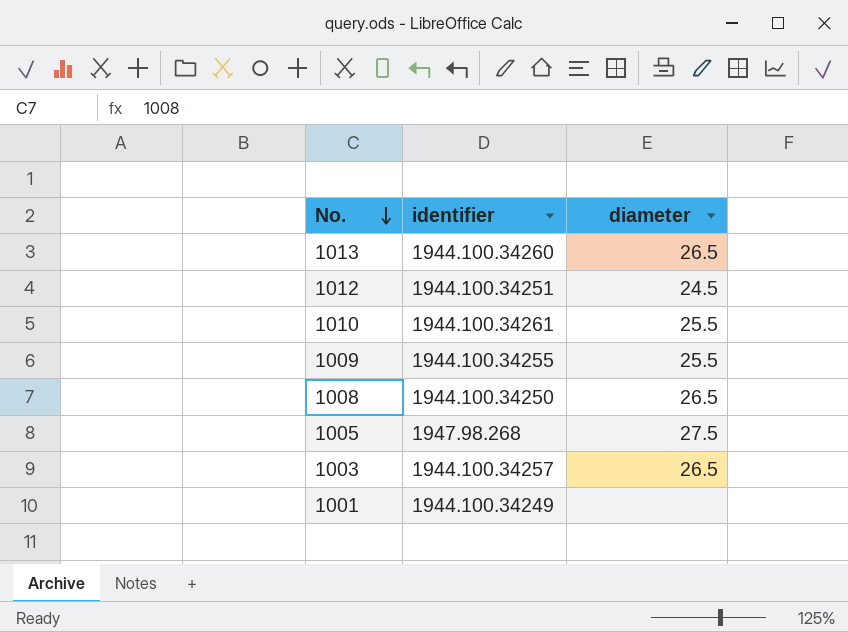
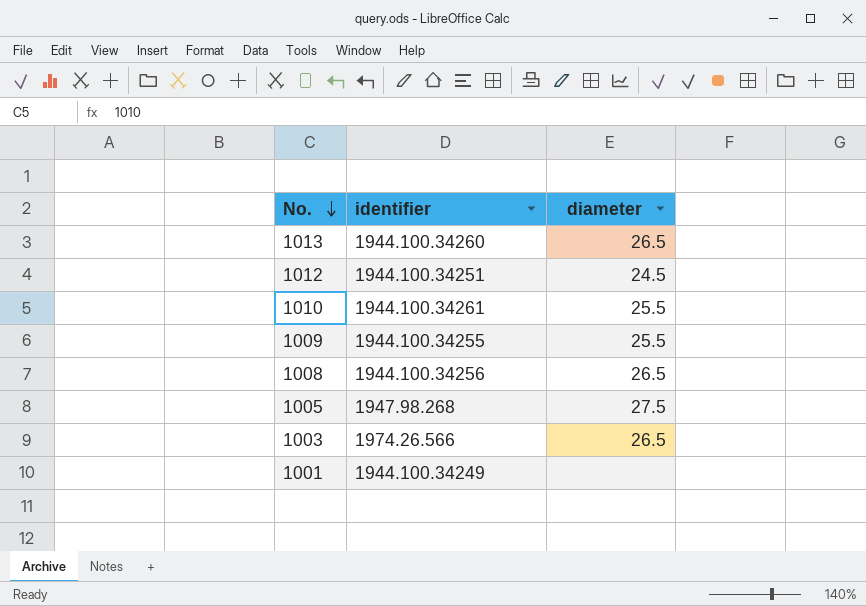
1008 | identifier: 1944.100.34250 -> 1944.100.34256
1003 | identifier: 1944.100.34257 -> 1974.26.566

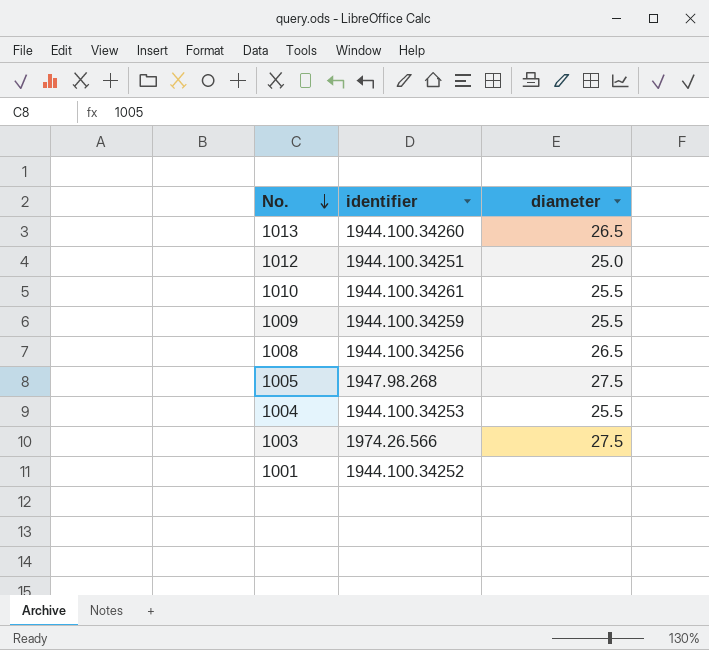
1012 | diameter: 24.5 -> 25.0
1009 | identifier: 1944.100.34255 -> 1944.100.34259
row 1004: none -> 1944.100.34253 | 25.5
1003 | diameter: 26.5 -> 27.5
1001 | identifier: 1944.100.34249 -> 1944.100.34252

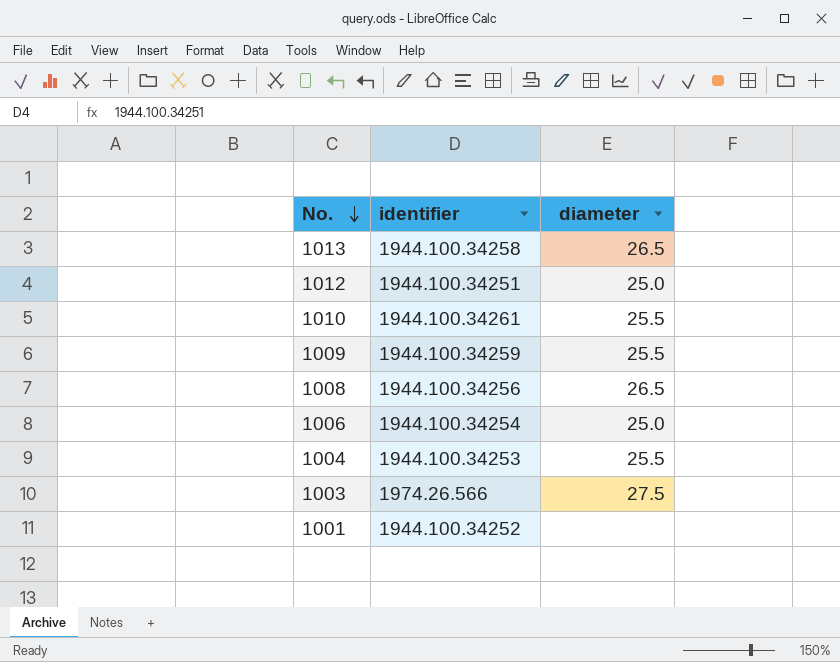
row 1005: 1947.98.268 | 27.5 -> none
1013 | identifier: 1944.100.34260 -> 1944.100.34258
row 1006: none -> 1944.100.34254 | 25.0

